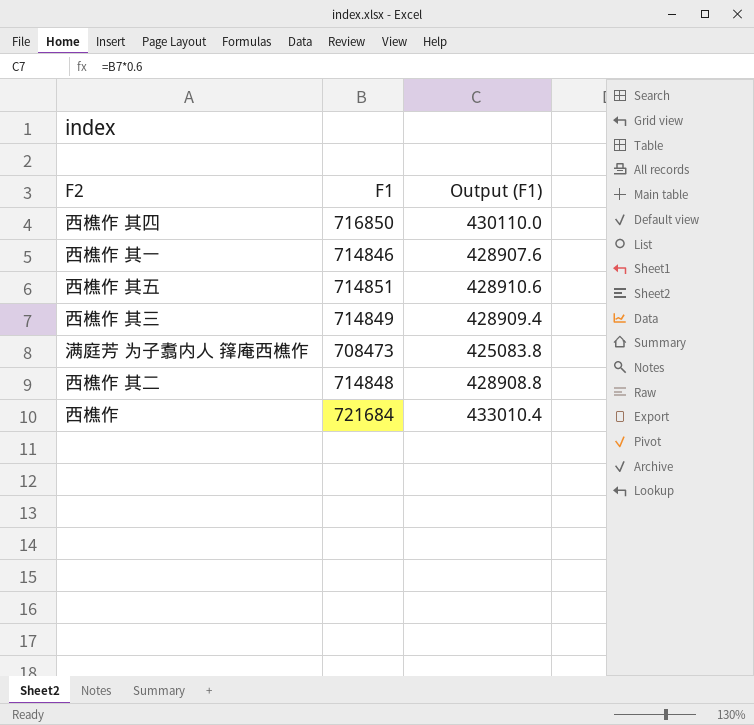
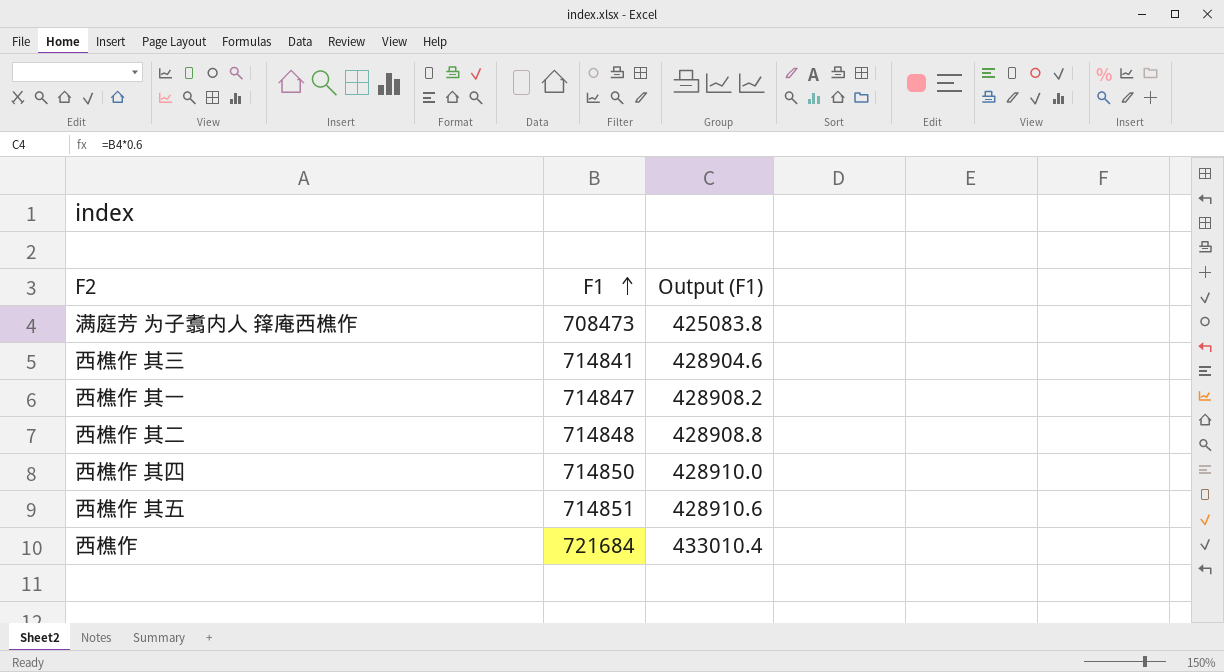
row order: none -> F1 ascending
西樵作 其三 | F1: 714849 -> 714841
西樵作 其三 | Output (F1): 428909.4 -> 428904.6
西樵作 其一 | F1: 714846 -> 714847
西樵作 其一 | Output (F1): 428907.6 -> 428908.2
西樵作 其四 | F1: 716850 -> 714850
西樵作 其四 | Output (F1): 430110.0 -> 428910.0

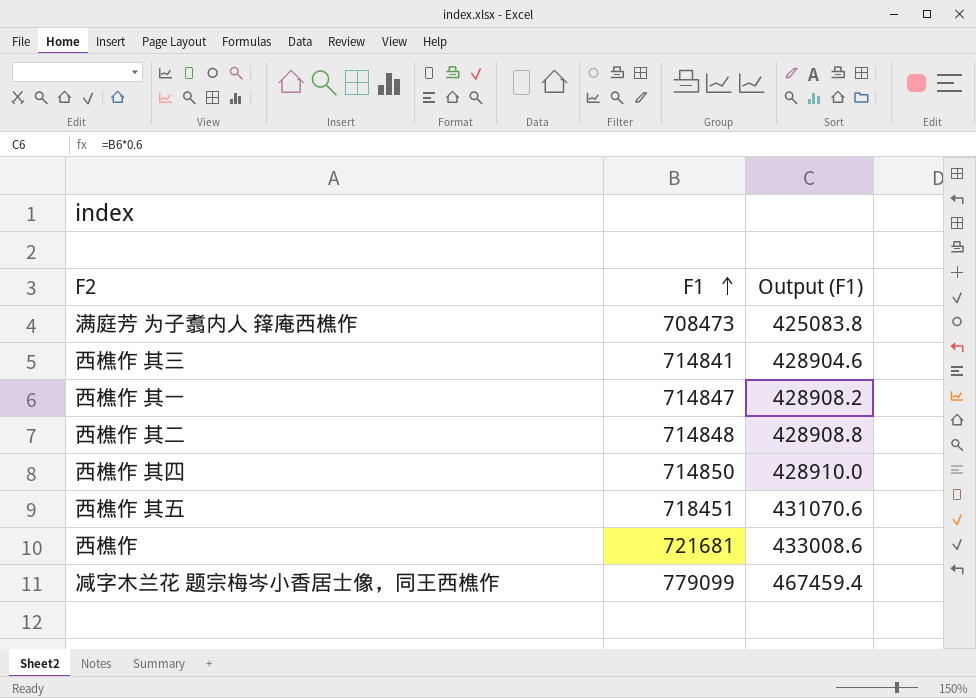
西樵作 其五 | F1: 714851 -> 718451
西樵作 其五 | Output (F1): 428910.6 -> 431070.6
西樵作 | F1: 721684 -> 721681
西樵作 | Output (F1): 433010.4 -> 433008.6
row 减字木兰花 题宗梅岑小香居士像，同王西樵作: none -> 779099 | 467459.4

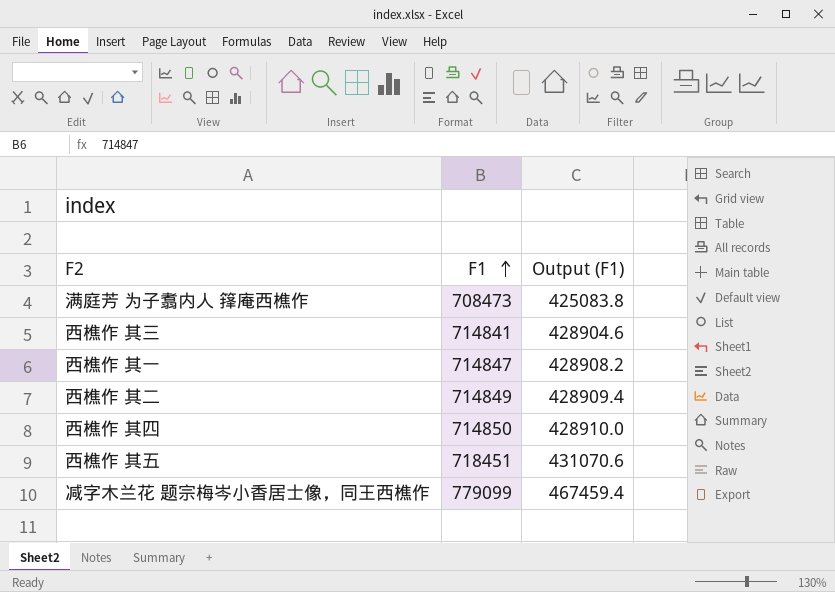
row 西樵作: 721681 | 433008.6 -> none
西樵作 其二 | F1: 714848 -> 714849
西樵作 其二 | Output (F1): 428908.8 -> 428909.4

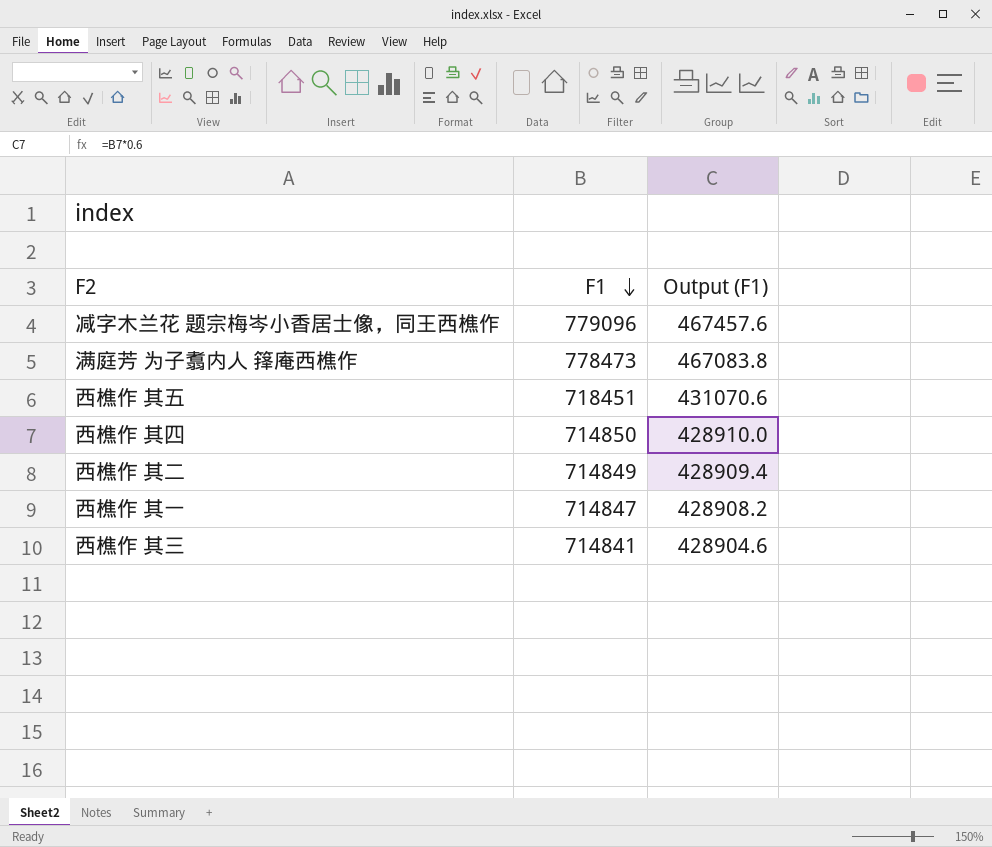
row order: F1 ascending -> F1 descending
减字木兰花 题宗梅岑小香居士像，同王西樵作 | F1: 779099 -> 779096
减字木兰花 题宗梅岑小香居士像，同王西樵作 | Output (F1): 467459.4 -> 467457.6
满庭芳 为子翥内人 箨庵西樵作 | F1: 708473 -> 778473
满庭芳 为子翥内人 箨庵西樵作 | Output (F1): 425083.8 -> 467083.8

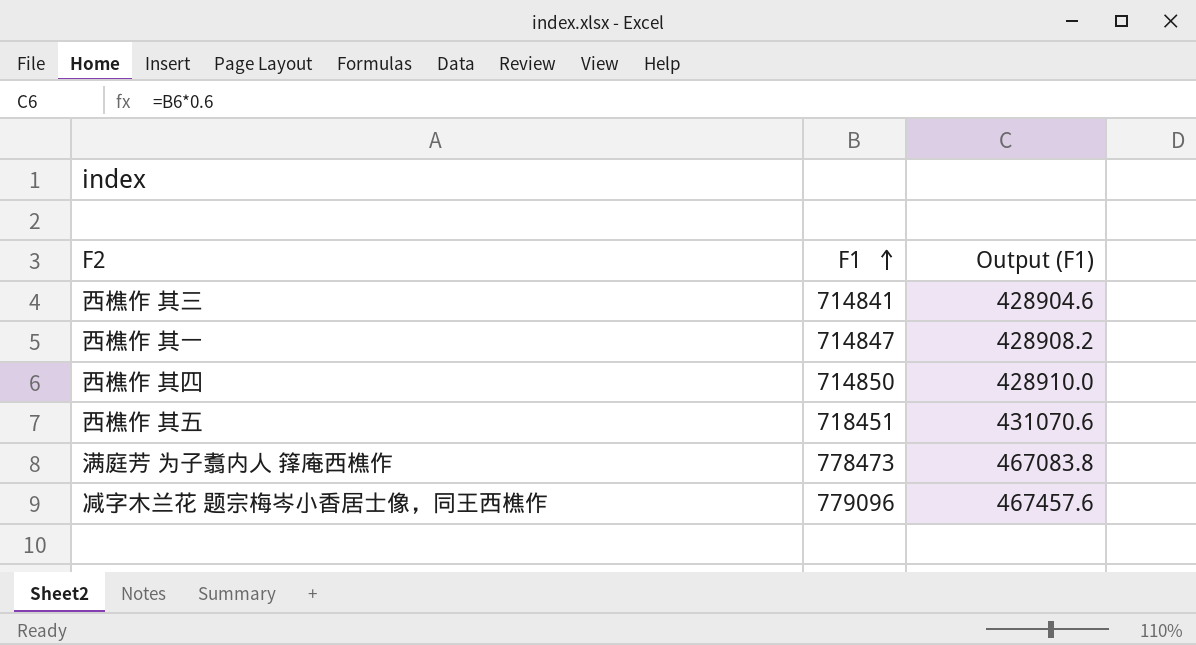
row order: F1 descending -> F1 ascending
row 西樵作 其二: 714849 | 428909.4 -> none

